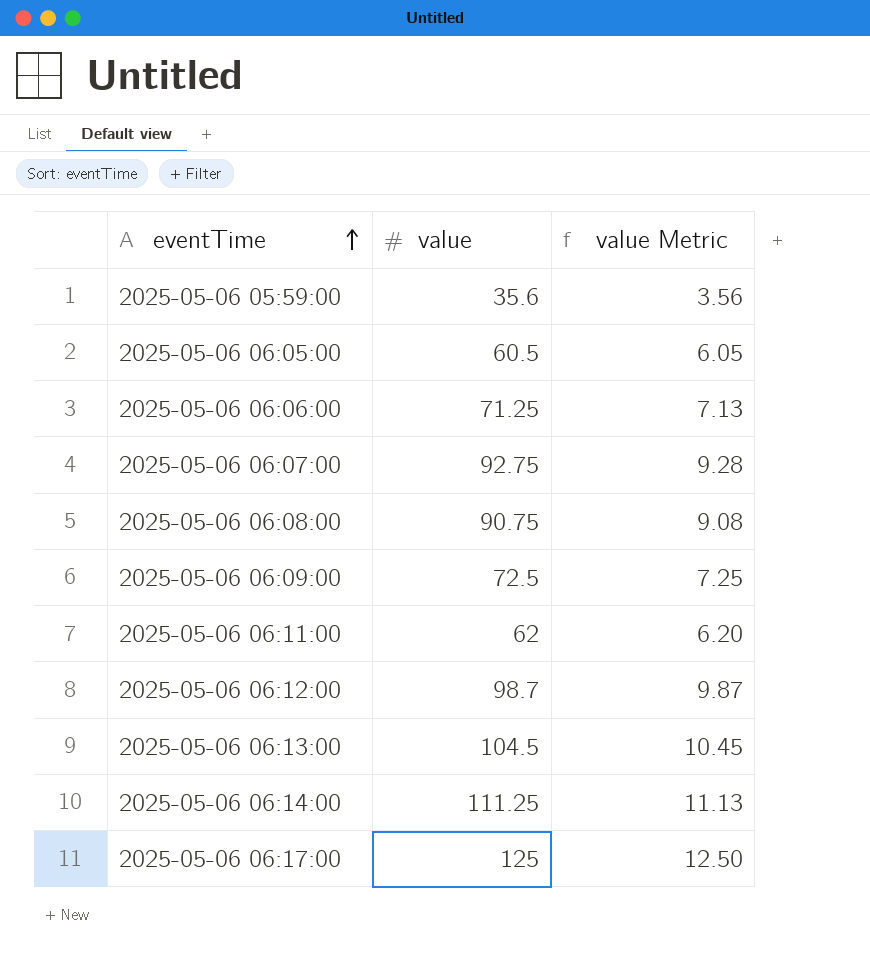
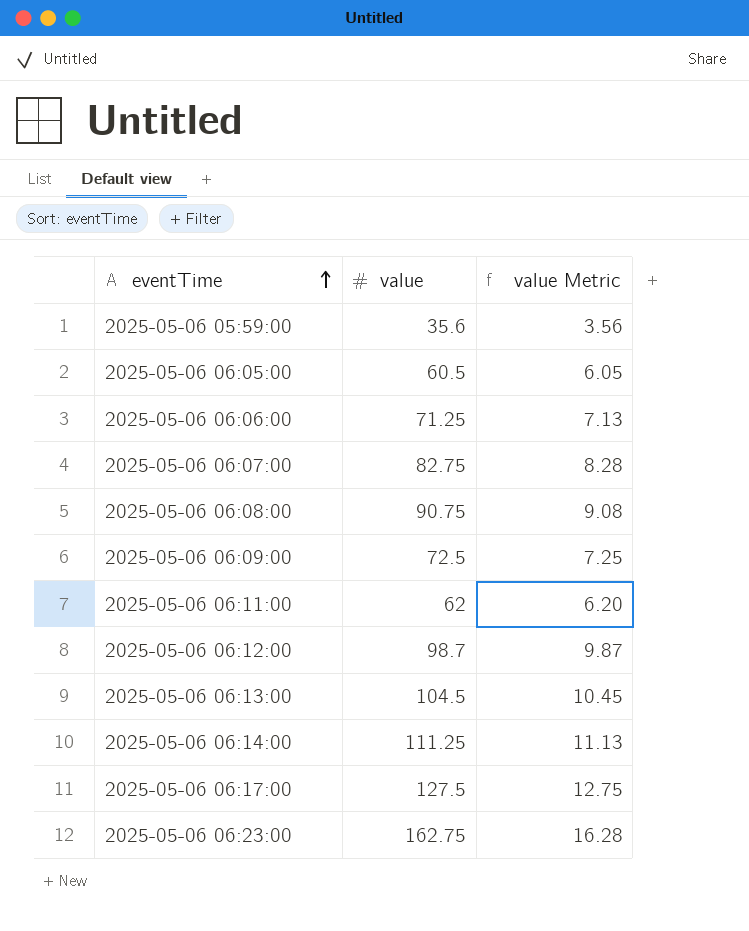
2025-05-06 06:07:00 | value: 92.75 -> 82.75
2025-05-06 06:07:00 | value Metric: 9.28 -> 8.28
2025-05-06 06:17:00 | value: 125 -> 127.5
2025-05-06 06:17:00 | value Metric: 12.50 -> 12.75
row 2025-05-06 06:23:00: none -> 162.75 | 16.28

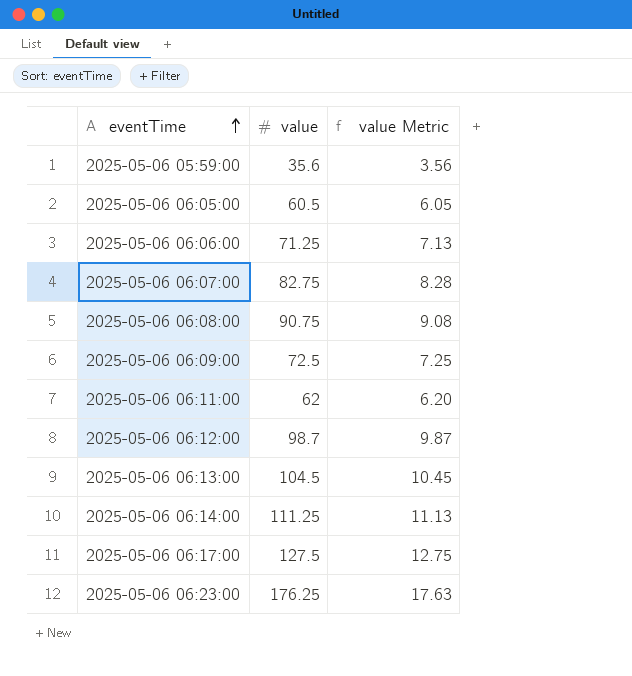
2025-05-06 06:23:00 | value: 162.75 -> 176.25
2025-05-06 06:23:00 | value Metric: 16.28 -> 17.63

